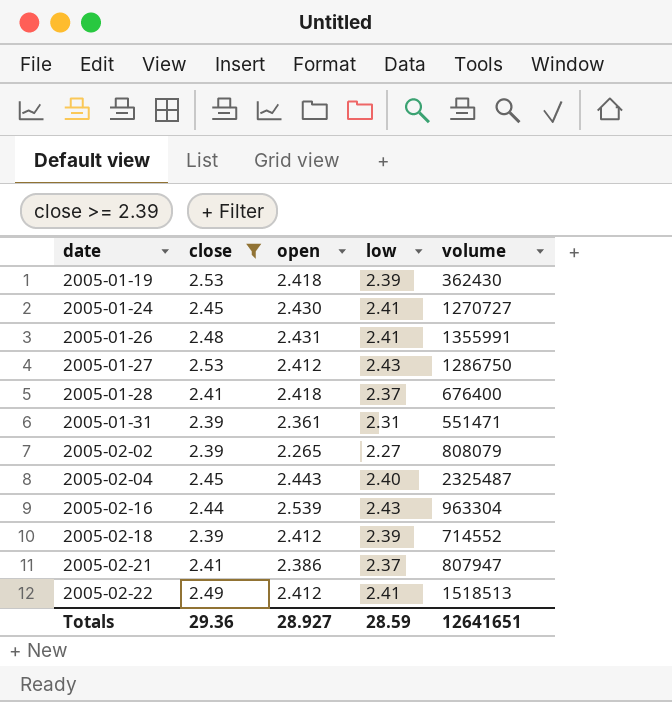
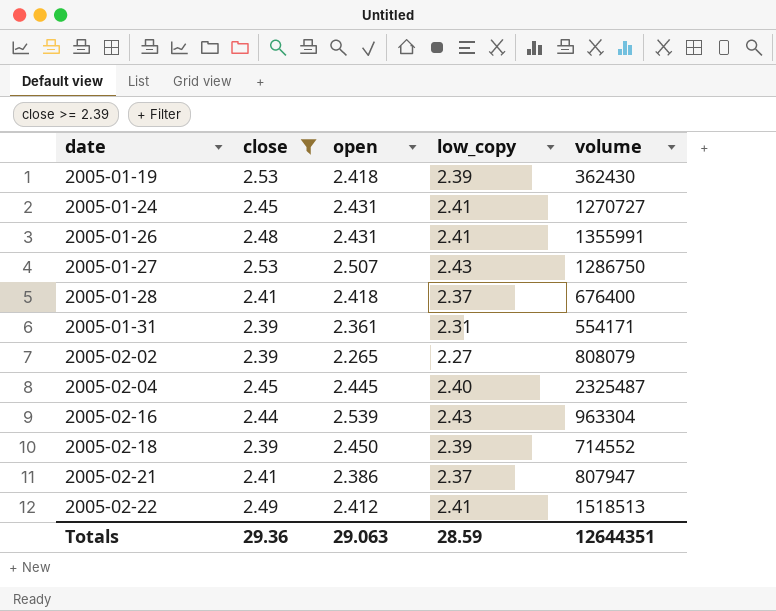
column name: low -> low_copy
2005-01-24 | open: 2.430 -> 2.431
2005-01-27 | open: 2.412 -> 2.507
2005-01-31 | volume: 551471 -> 554171
2005-02-04 | open: 2.443 -> 2.445
2005-02-18 | open: 2.412 -> 2.450
Totals | open: 28.927 -> 29.063
Totals | volume: 12641651 -> 12644351

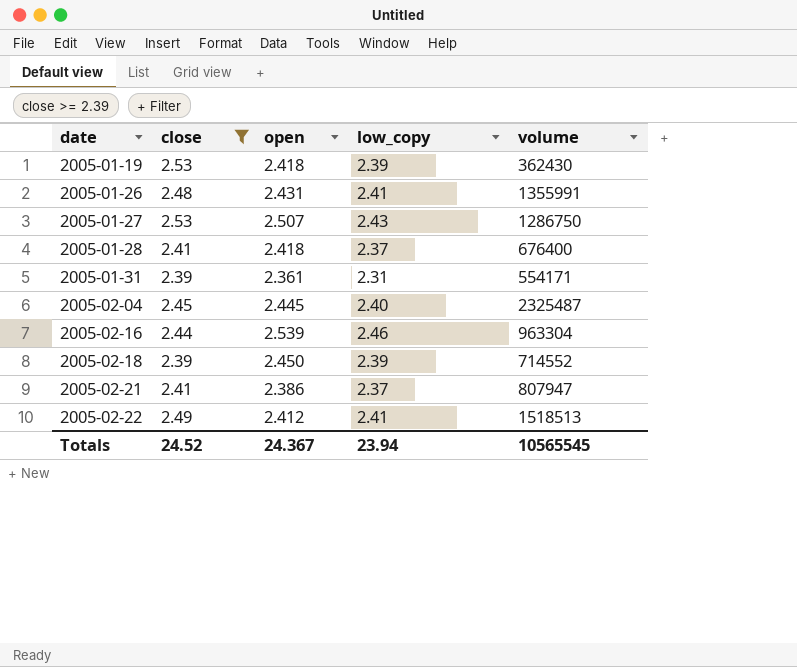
row 2005-01-24: 2.45 | 2.431 | 2.41 | 1270727 -> none
row 2005-02-02: 2.39 | 2.265 | 2.27 | 808079 -> none
2005-02-16 | low_copy: 2.43 -> 2.46
Totals | close: 29.36 -> 24.52
Totals | open: 29.063 -> 24.367
Totals | low_copy: 28.59 -> 23.94
Totals | volume: 12644351 -> 10565545

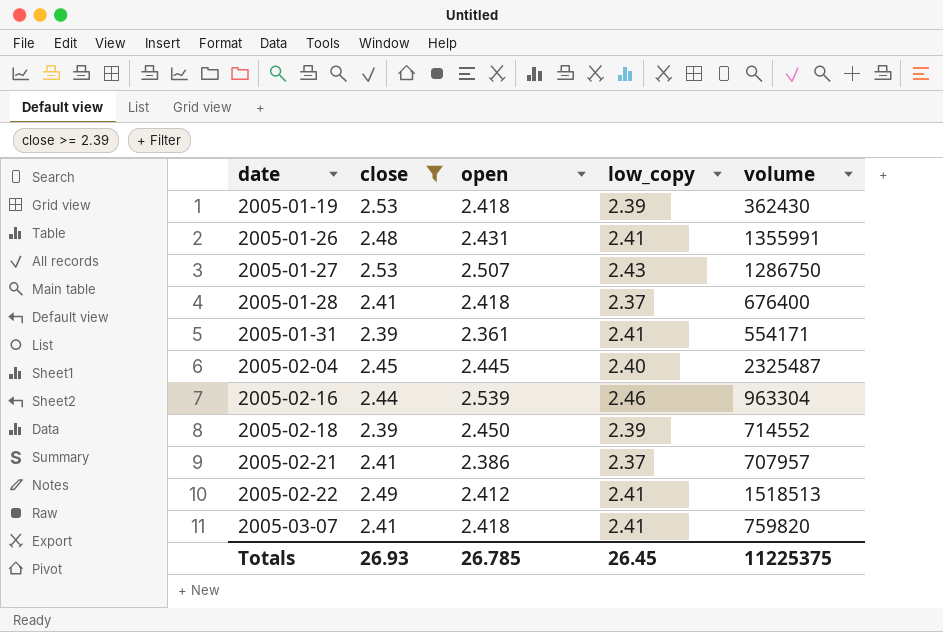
2005-01-31 | low_copy: 2.31 -> 2.41
2005-02-21 | volume: 807947 -> 707957
row 2005-03-07: none -> 2.41 | 2.418 | 2.41 | 759820
Totals | close: 24.52 -> 26.93
Totals | open: 24.367 -> 26.785
Totals | low_copy: 23.94 -> 26.45
Totals | volume: 10565545 -> 11225375

